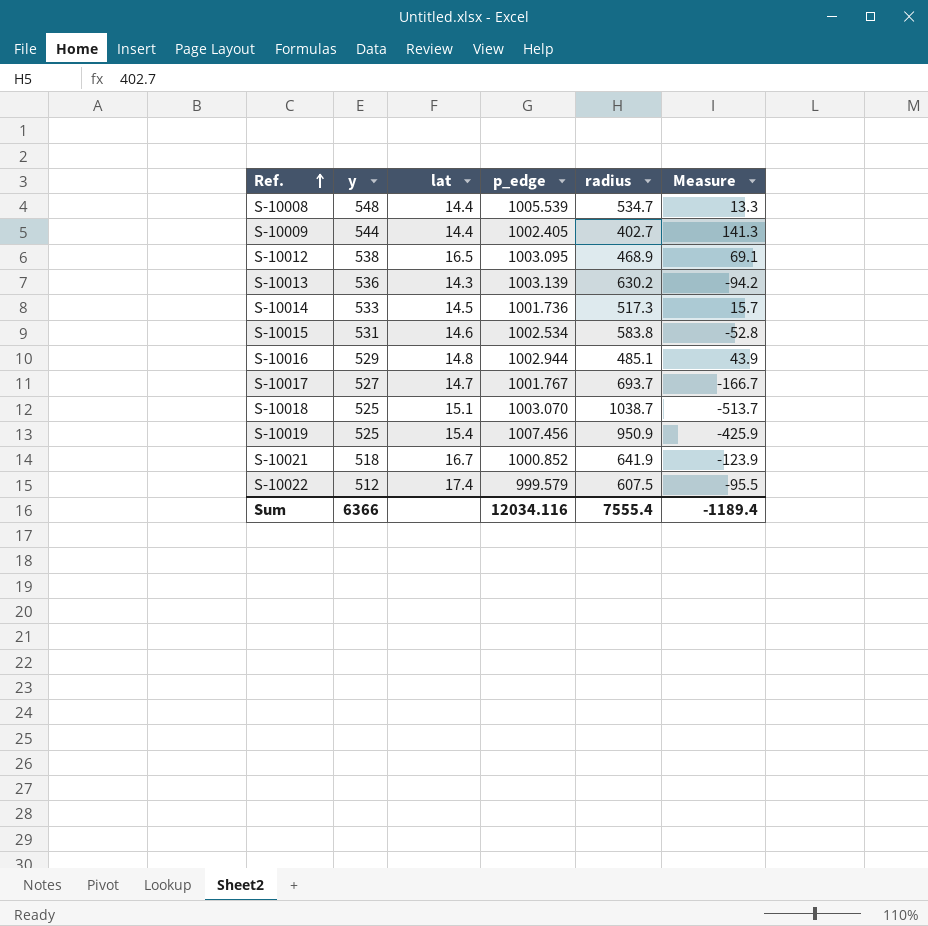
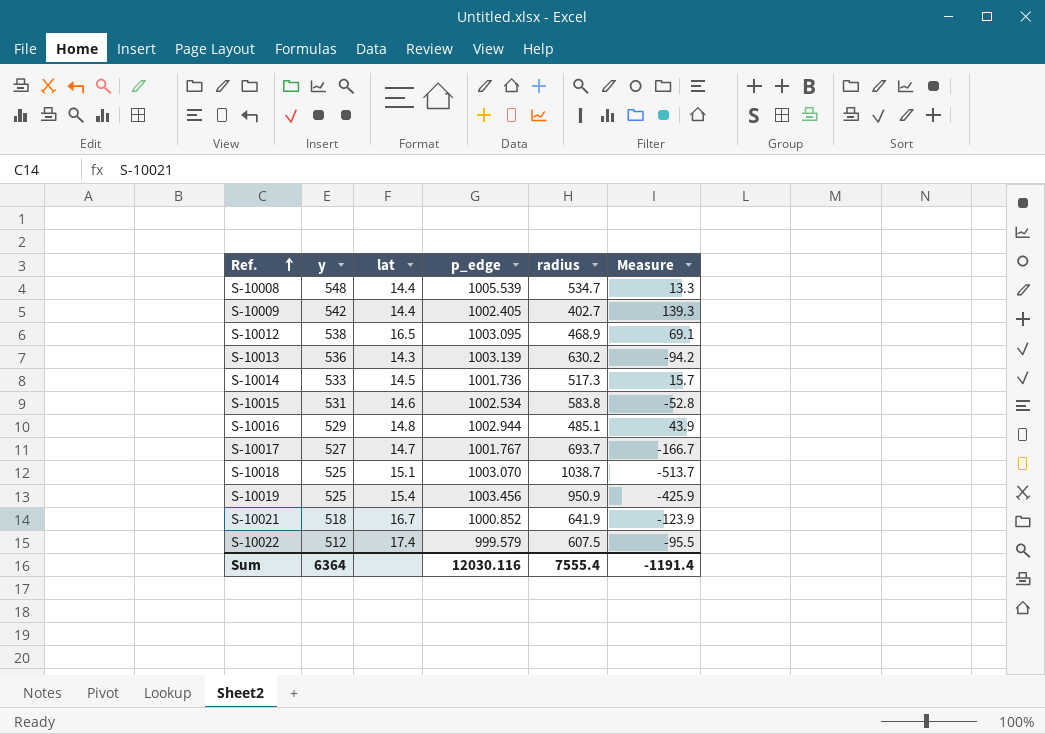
S-10009 | y: 544 -> 542
S-10009 | Measure: 141.3 -> 139.3
S-10019 | p_edge: 1007.456 -> 1003.456
Sum | y: 6366 -> 6364
Sum | p_edge: 12034.116 -> 12030.116
Sum | Measure: -1189.4 -> -1191.4

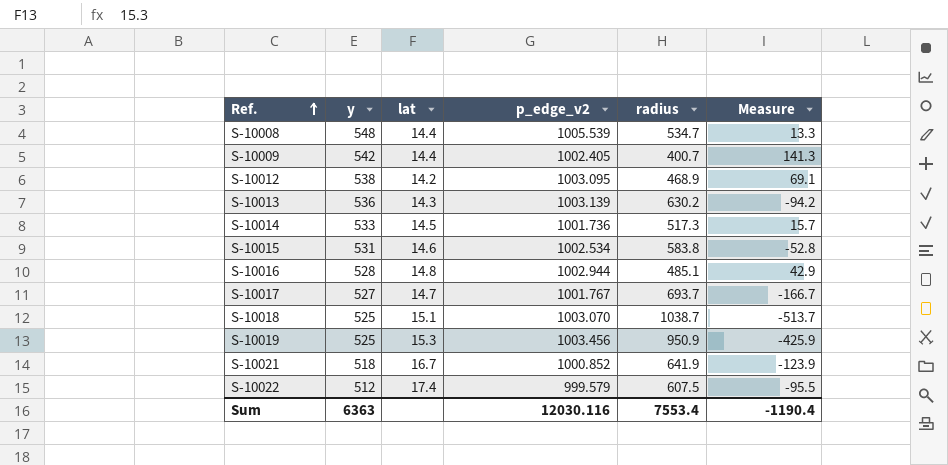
column name: p_edge -> p_edge_v2
S-10009 | radius: 402.7 -> 400.7
S-10009 | Measure: 139.3 -> 141.3
S-10012 | lat: 16.5 -> 14.2
S-10016 | y: 529 -> 528
S-10016 | Measure: 43.9 -> 42.9
S-10019 | lat: 15.4 -> 15.3
Sum | y: 6364 -> 6363
Sum | radius: 7555.4 -> 7553.4
Sum | Measure: -1191.4 -> -1190.4

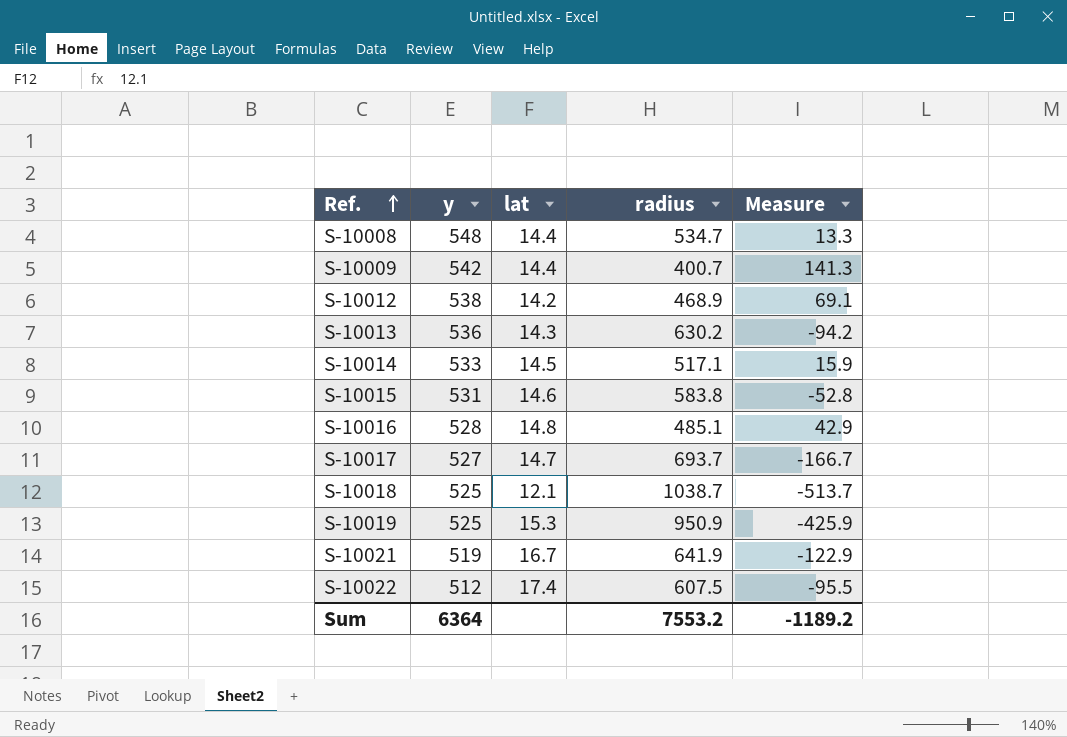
column p_edge_v2 | position: 4 -> none
S-10014 | radius: 517.3 -> 517.1
S-10014 | Measure: 15.7 -> 15.9
S-10018 | lat: 15.1 -> 12.1
S-10021 | y: 518 -> 519
S-10021 | Measure: -123.9 -> -122.9
Sum | y: 6363 -> 6364
Sum | radius: 7553.4 -> 7553.2
Sum | Measure: -1190.4 -> -1189.2

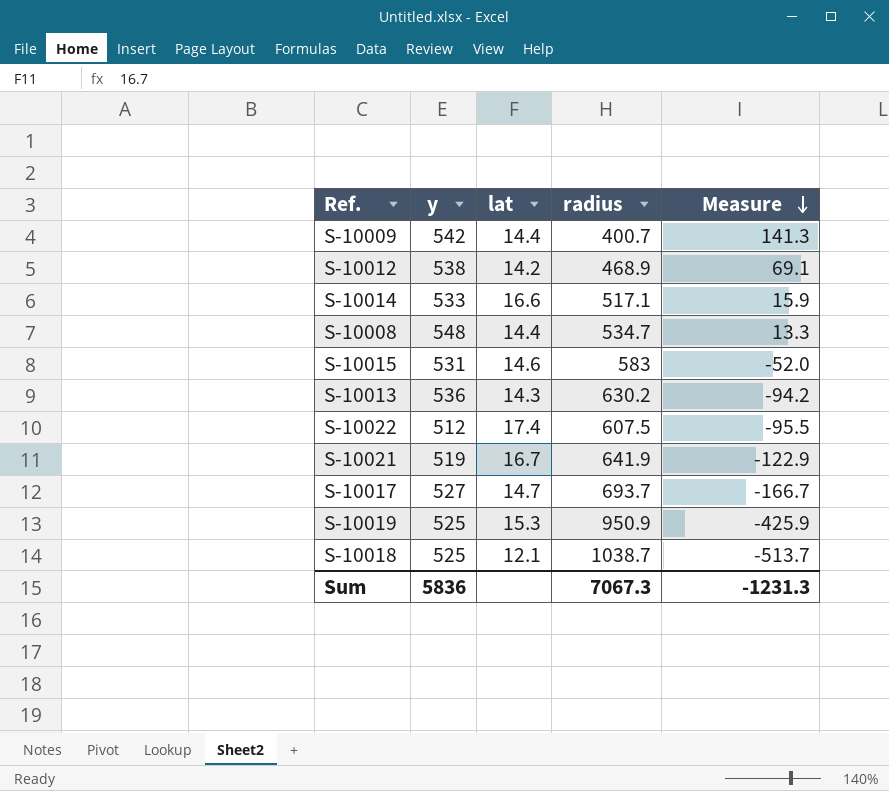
row order: Ref. ascending -> Measure descending
row S-10016: 528 | 14.8 | 485.1 | 42.9 -> none
S-10014 | lat: 14.5 -> 16.6
S-10015 | radius: 583.8 -> 583
S-10015 | Measure: -52.8 -> -52.0
Sum | y: 6364 -> 5836
Sum | radius: 7553.2 -> 7067.3
Sum | Measure: -1189.2 -> -1231.3

